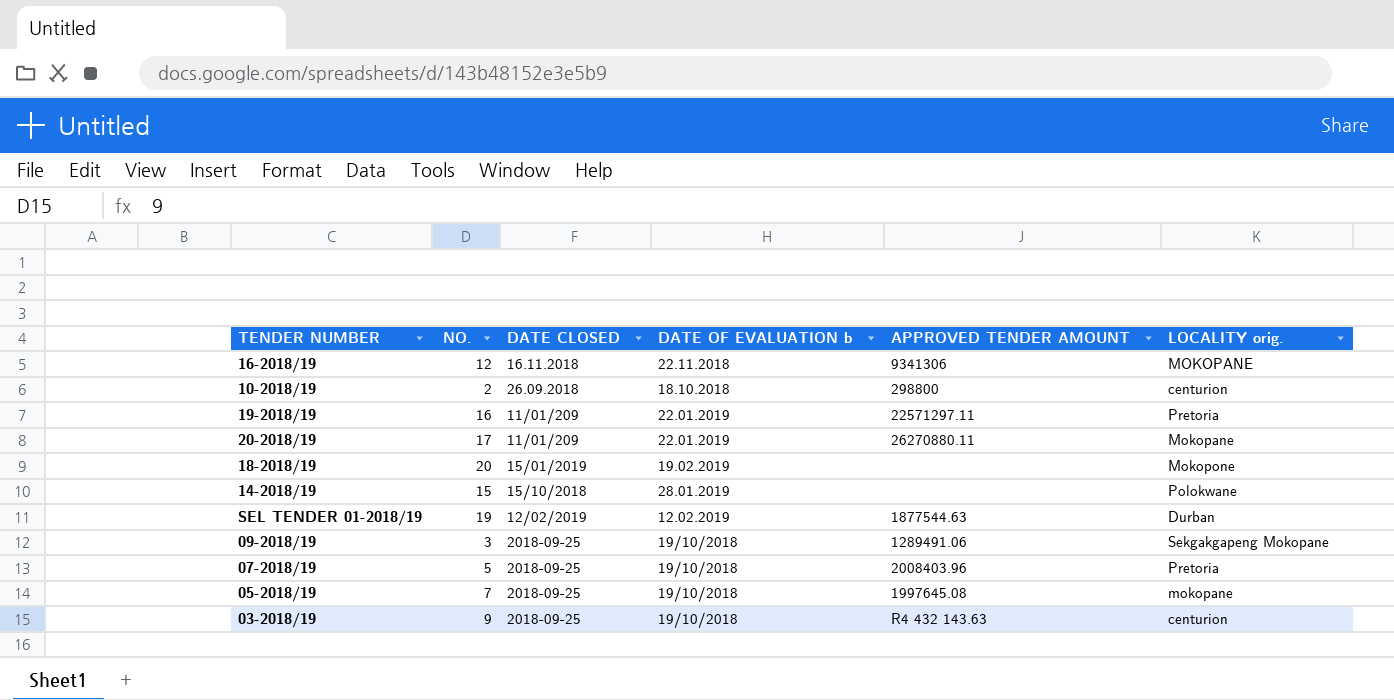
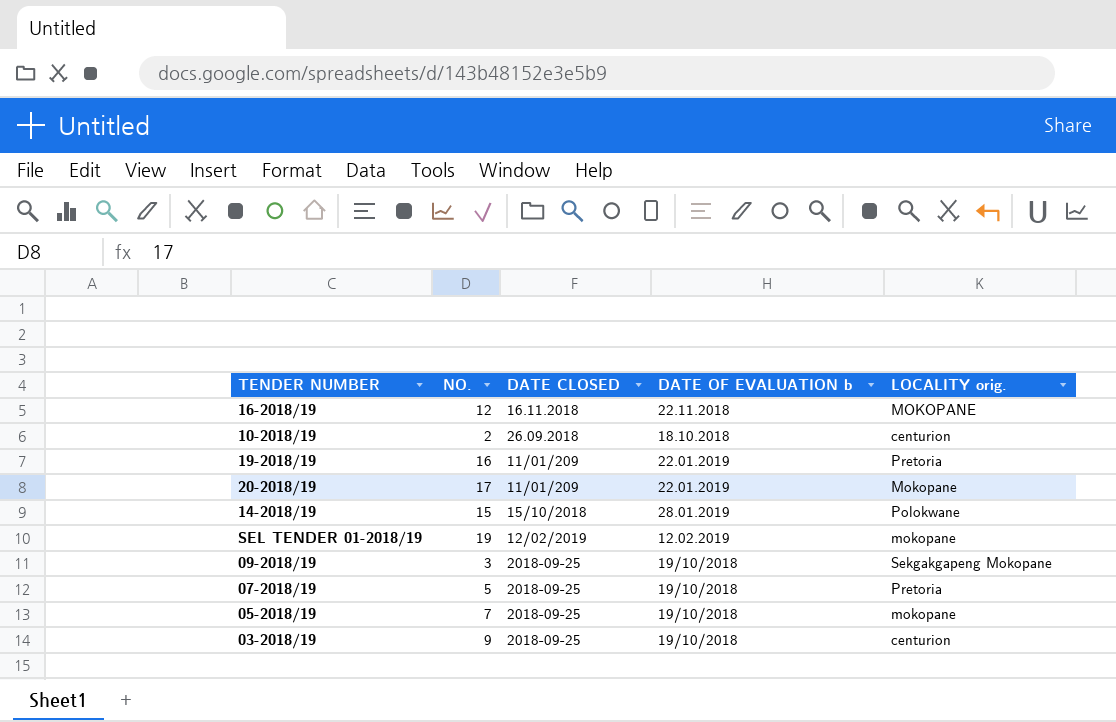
column APPROVED TENDER AMOUNT | position: 5 -> none
row 18-2018/19: 20 | 15/01/2019 | 19.02.2019 | none | Mokopone -> none
SEL TENDER 01-2018/19 | LOCALITY orig.: Durban -> mokopane

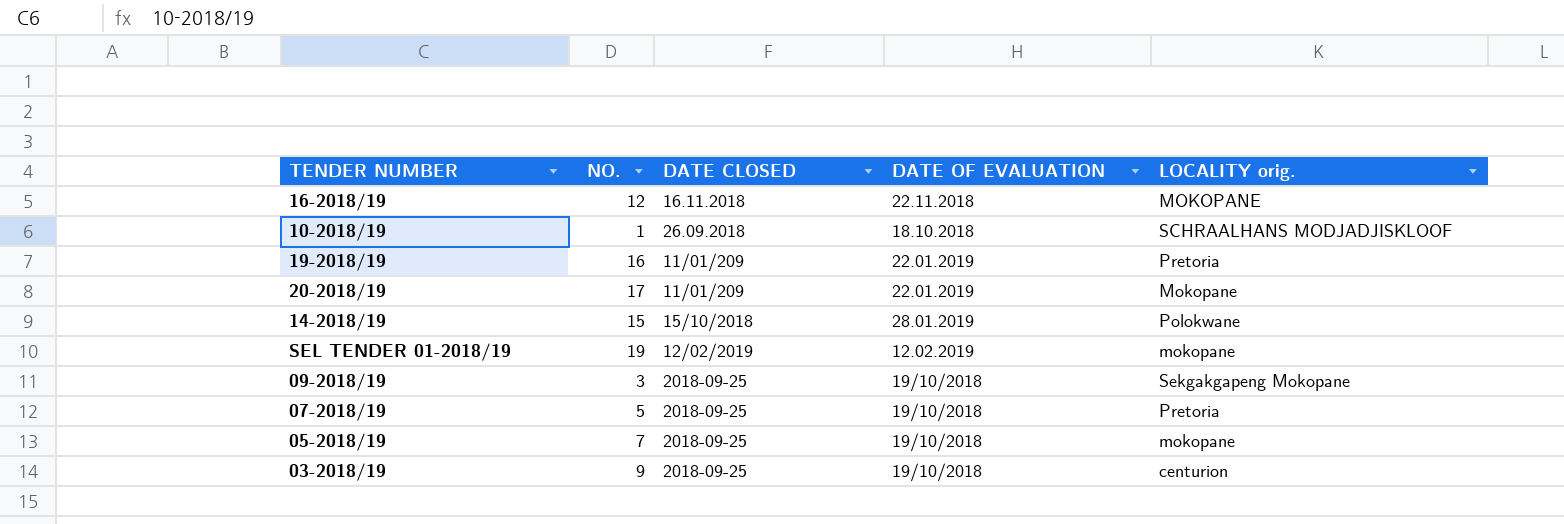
column name: DATE OF EVALUATION b -> DATE OF EVALUATION
10-2018/19 | NO.: 2 -> 1
10-2018/19 | LOCALITY orig.: centurion -> SCHRAALHANS MODJADJISKLOOF

